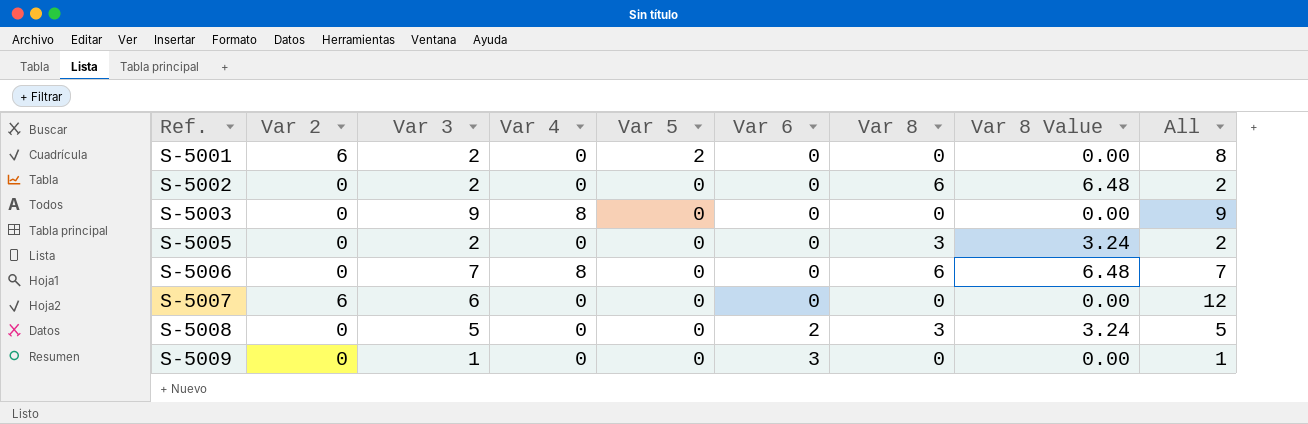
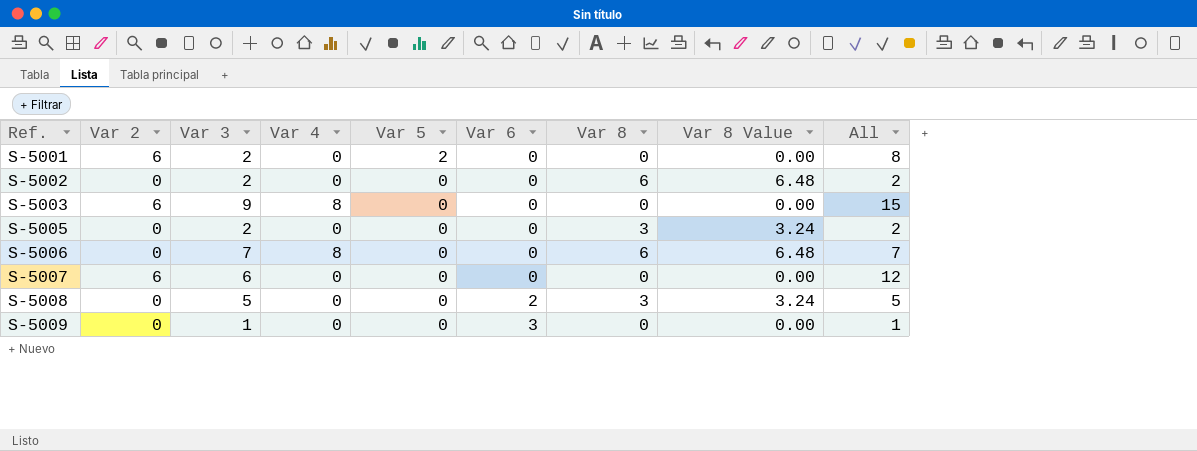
S-5003 | Var 2: 0 -> 6
S-5003 | All: 9 -> 15

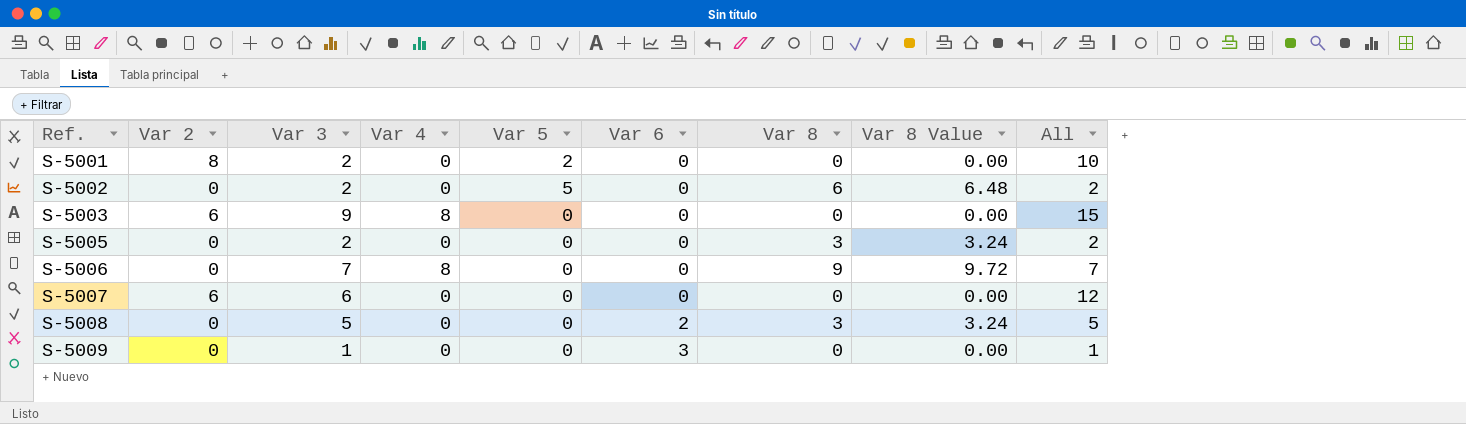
S-5001 | Var 2: 6 -> 8
S-5001 | All: 8 -> 10
S-5002 | Var 5: 0 -> 5
S-5006 | Var 8: 6 -> 9
S-5006 | Var 8 Value: 6.48 -> 9.72

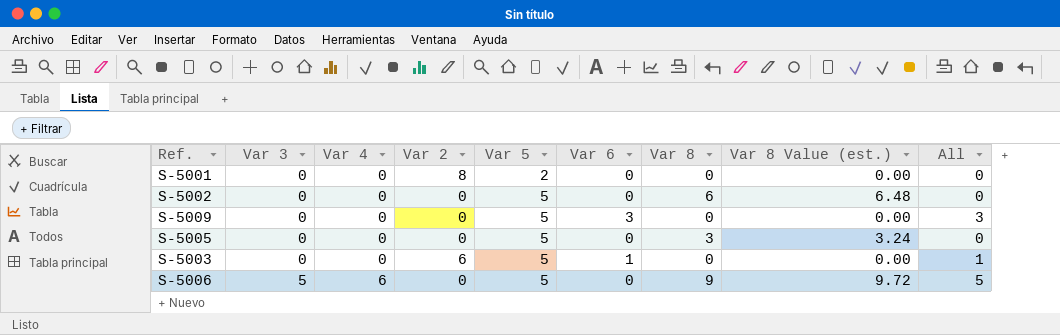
row order: Ref. ascending -> Var 3 ascending
column Var 2 | position: 2 -> 4
column name: Var 8 Value -> Var 8 Value (est.)
column All | formula: [Var 2] + [Var 3] -> [Var 3] + [Var 6]
row S-5007: 6 | 6 | 0 | 0 | 0 | 0 | 0.00 | 12 -> none
row S-5008: 0 | 5 | 0 | 0 | 2 | 3 | 3.24 | 5 -> none
S-5001 | Var 3: 2 -> 0
S-5002 | Var 3: 2 -> 0
S-5009 | Var 3: 1 -> 0
S-5009 | Var 5: 0 -> 5
S-5005 | Var 3: 2 -> 0
S-5005 | Var 5: 0 -> 5
S-5003 | Var 3: 9 -> 0
S-5003 | Var 4: 8 -> 0
S-5003 | Var 5: 0 -> 5
S-5003 | Var 6: 0 -> 1
S-5006 | Var 3: 7 -> 5
S-5006 | Var 4: 8 -> 6
S-5006 | Var 5: 0 -> 5

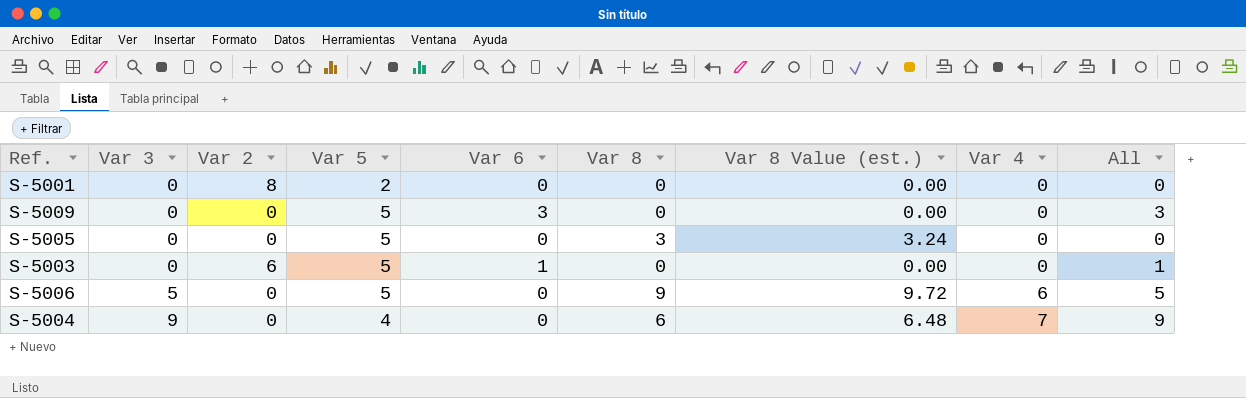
column Var 4 | position: 3 -> 8
row S-5002: 0 | 0 | 0 | 5 | 0 | 6 | 6.48 | 0 -> none
row S-5004: none -> 9 | 0 | 4 | 0 | 6 | 6.48 | 7 | 9

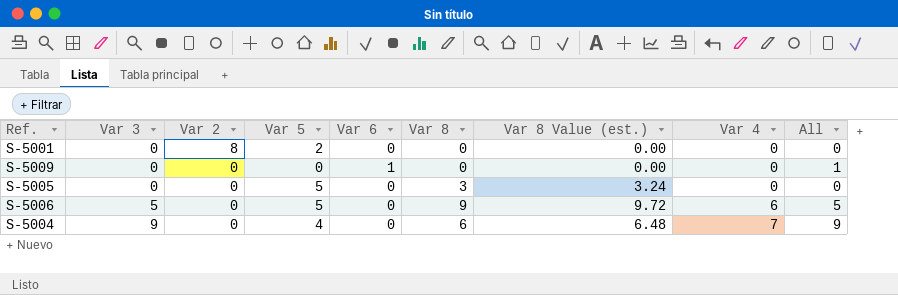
row S-5003: 0 | 6 | 5 | 1 | 0 | 0.00 | 0 | 1 -> none
S-5009 | Var 5: 5 -> 0
S-5009 | Var 6: 3 -> 1
S-5009 | All: 3 -> 1

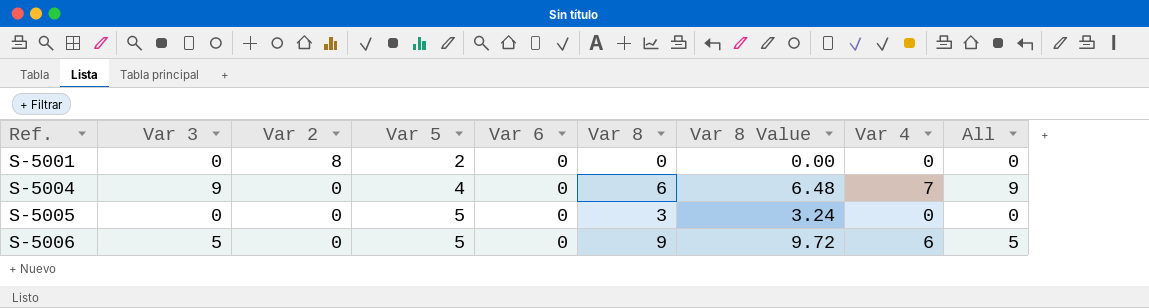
row order: Var 3 ascending -> Ref. ascending
column name: Var 8 Value (est.) -> Var 8 Value
row S-5009: 0 | 0 | 0 | 1 | 0 | 0.00 | 0 | 1 -> none

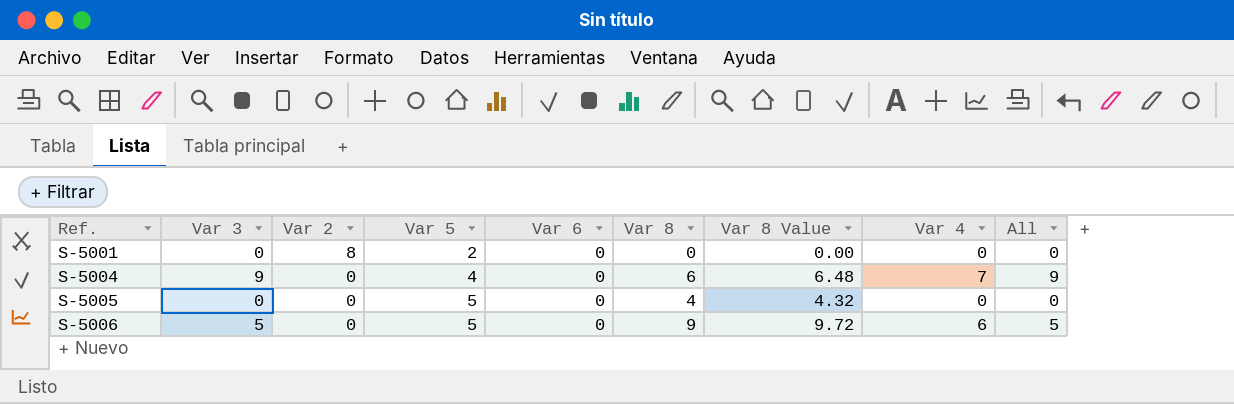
S-5005 | Var 8: 3 -> 4
S-5005 | Var 8 Value: 3.24 -> 4.32

